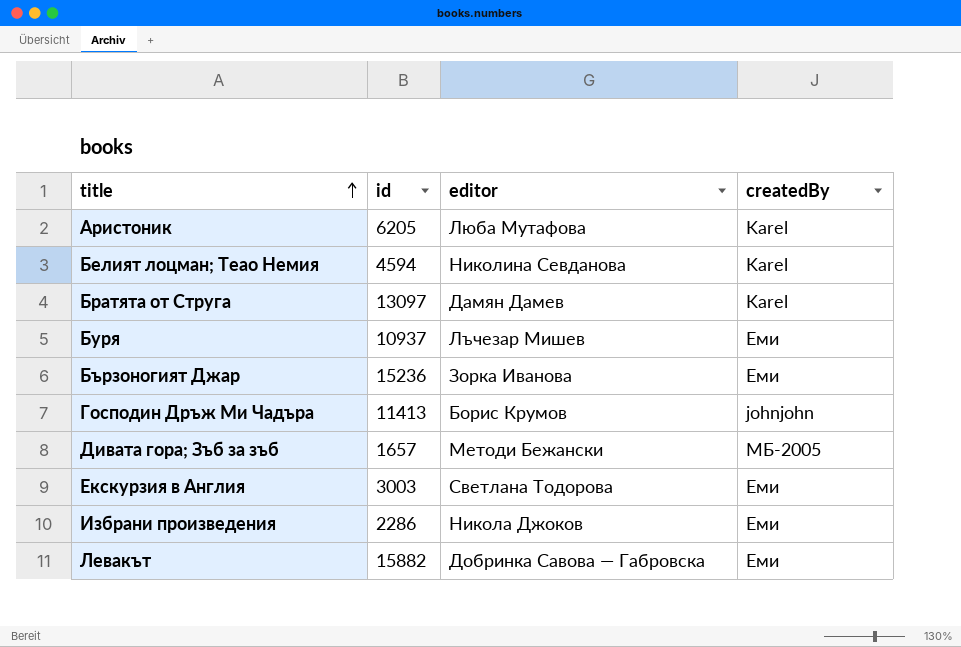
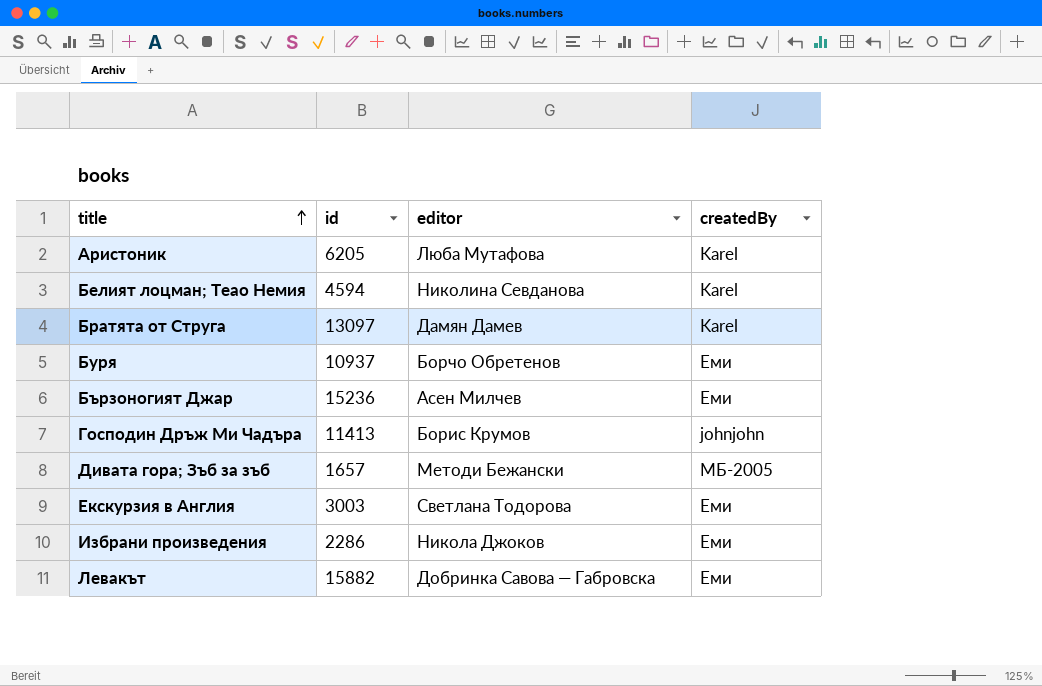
Буря | editor: Лъчезар Мишев -> Борчо Обретенов
Бързоногият Джар | editor: Зорка Иванова -> Асен Милчев

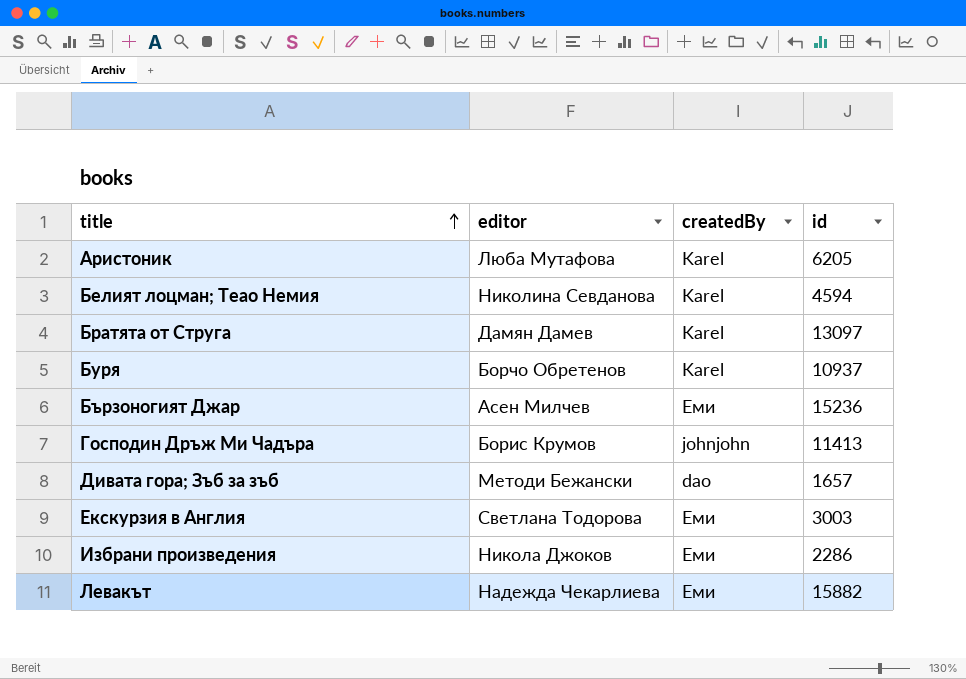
column id | position: 2 -> 4
Буря | createdBy: Еми -> Karel
Дивата гора; Зъб за зъб | createdBy: МБ-2005 -> dao
Левакът | editor: Добринка Савова — Габровска -> Надежда Чекарлиева

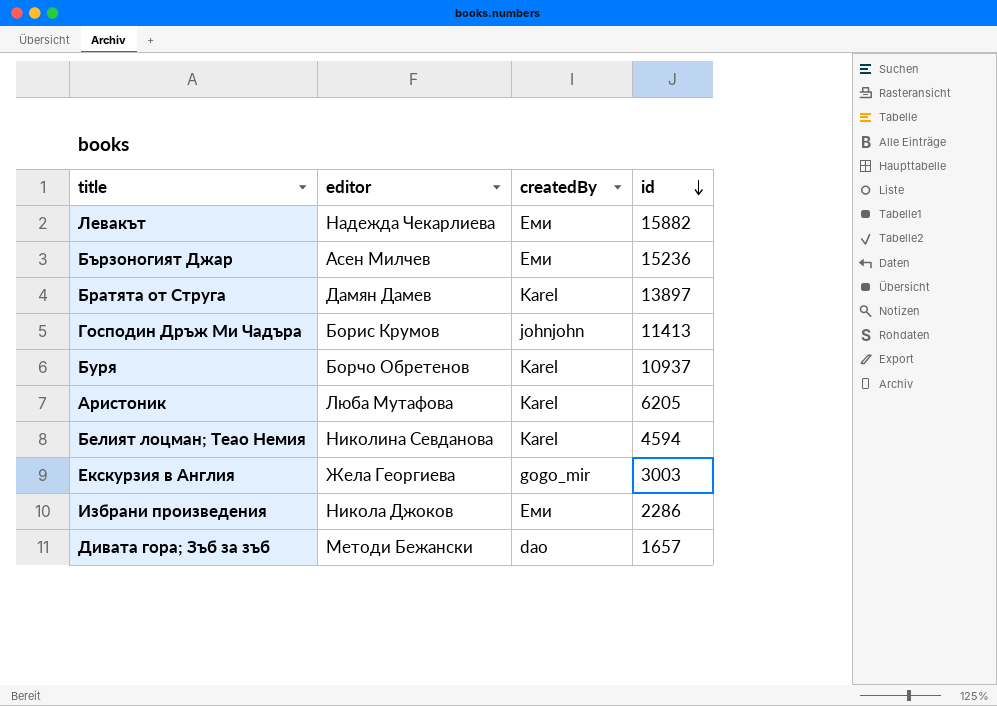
row order: title ascending -> id descending
Братята от Струга | id: 13097 -> 13897
Екскурзия в Англия | editor: Светлана Тодорова -> Жела Георгиева
Екскурзия в Англия | createdBy: Еми -> gogo_mir

